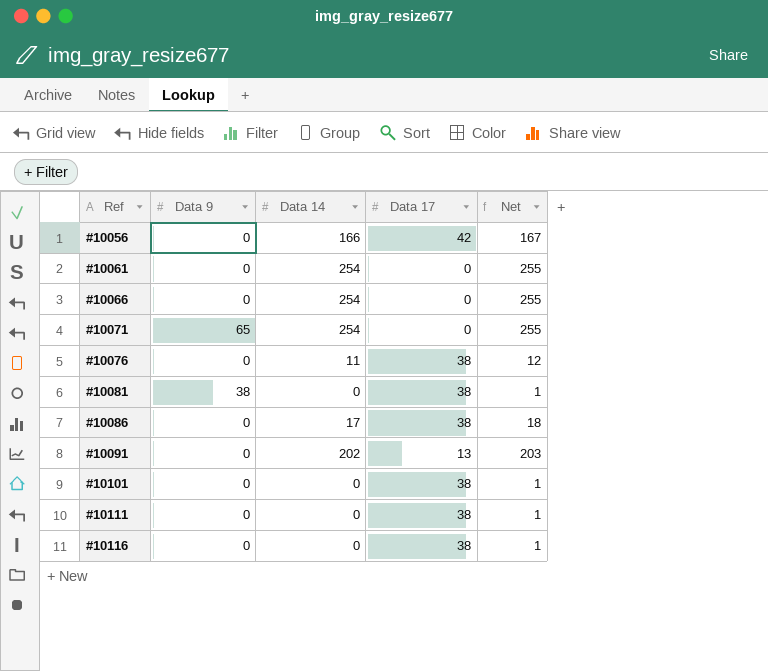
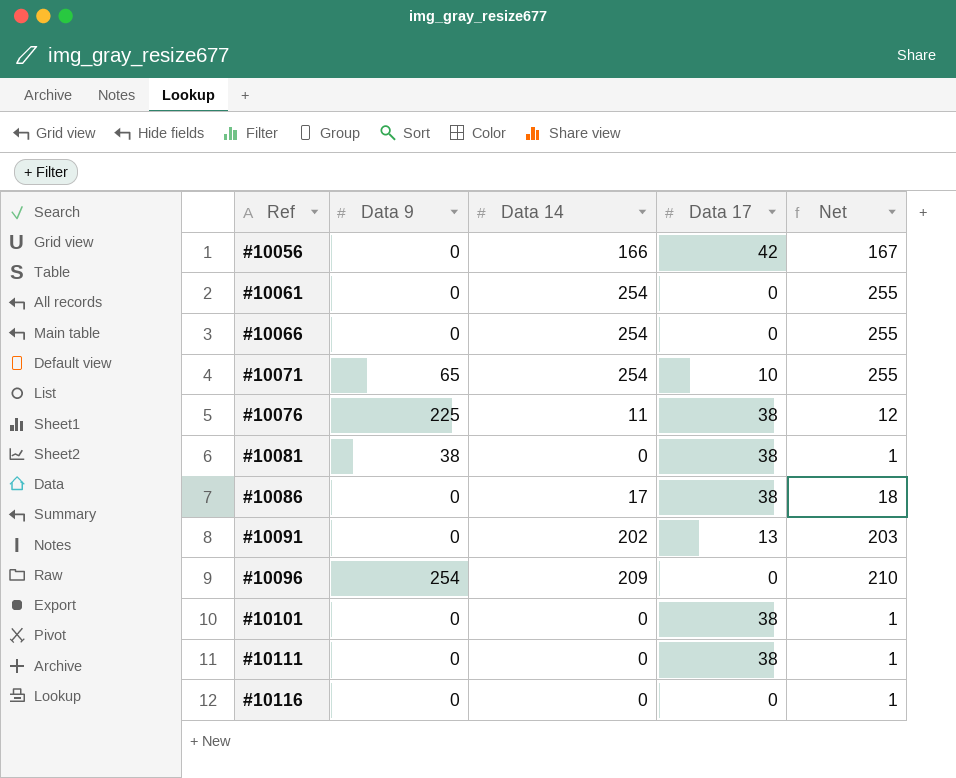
#10071 | Data 17: 0 -> 10
#10076 | Data 9: 0 -> 225
row #10096: none -> 254 | 209 | 0 | 210
#10116 | Data 17: 38 -> 0

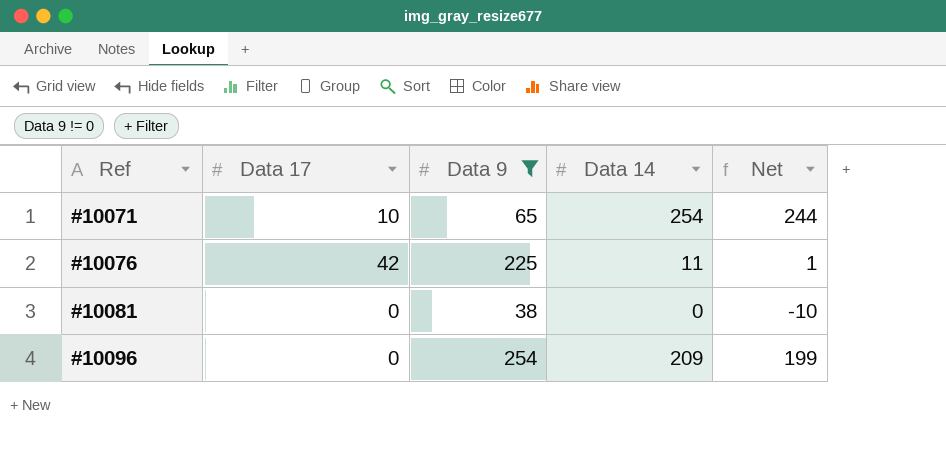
filter: none -> Data 9 != 0
column Data 17 | position: 4 -> 2
column Net | formula: [Data 14] + 1 -> [Data 14] - 10
#10076 | Data 17: 38 -> 42
#10081 | Data 17: 38 -> 0

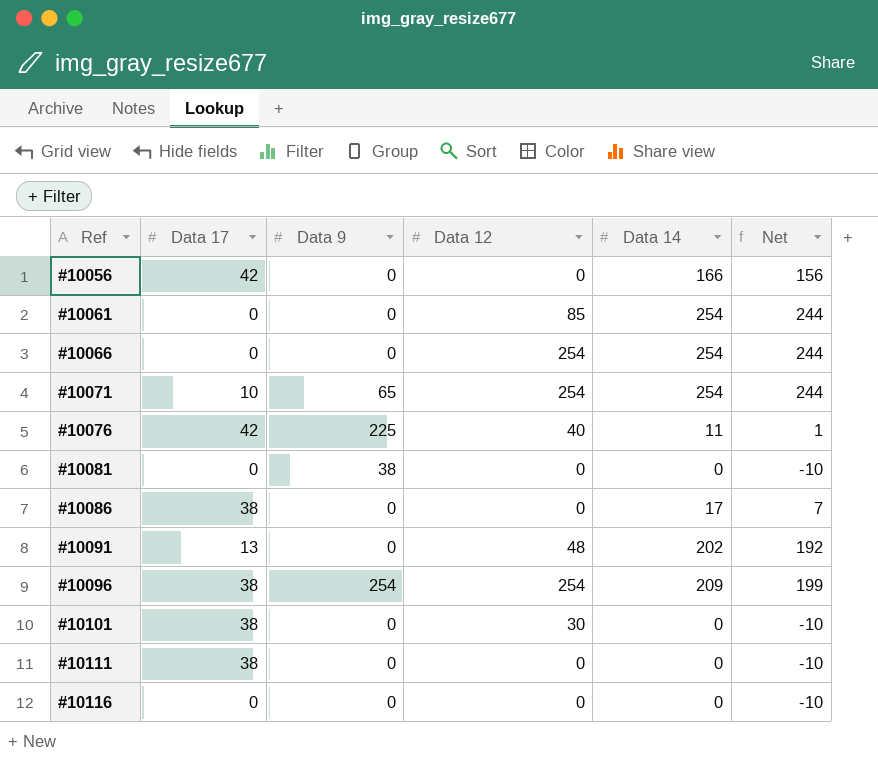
filter: Data 9 != 0 -> none
column Data 12 | position: none -> 4
#10096 | Data 17: 0 -> 38

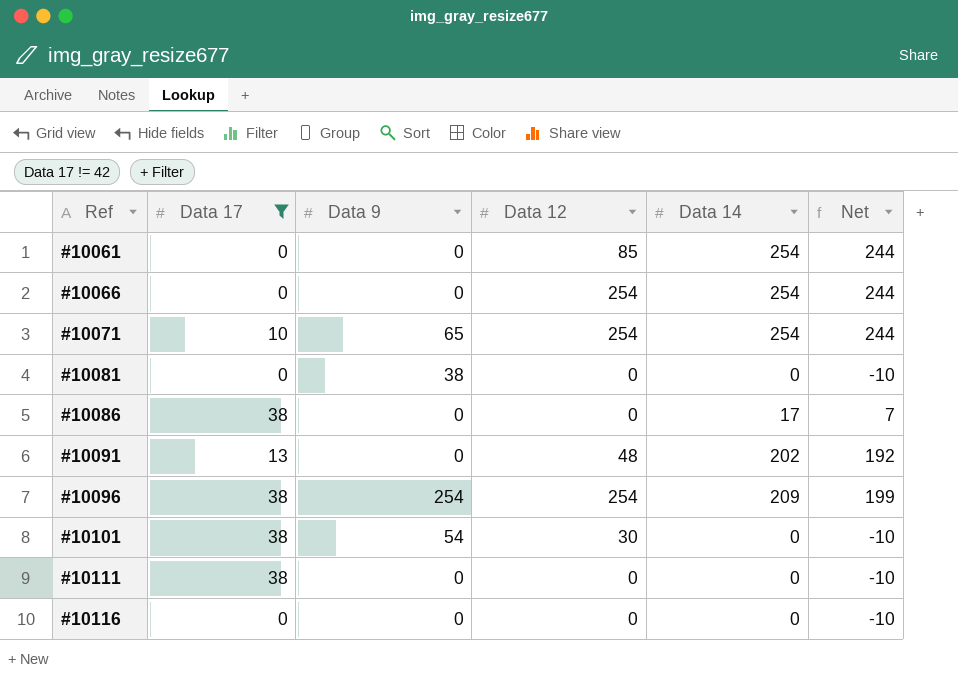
filter: none -> Data 17 != 42
#10101 | Data 9: 0 -> 54

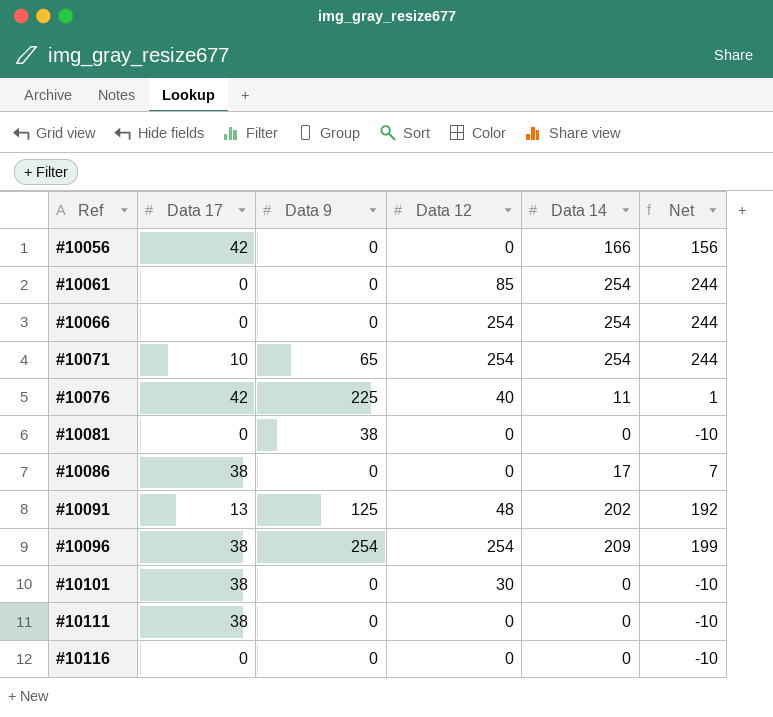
filter: Data 17 != 42 -> none
#10091 | Data 9: 0 -> 125
#10101 | Data 9: 54 -> 0

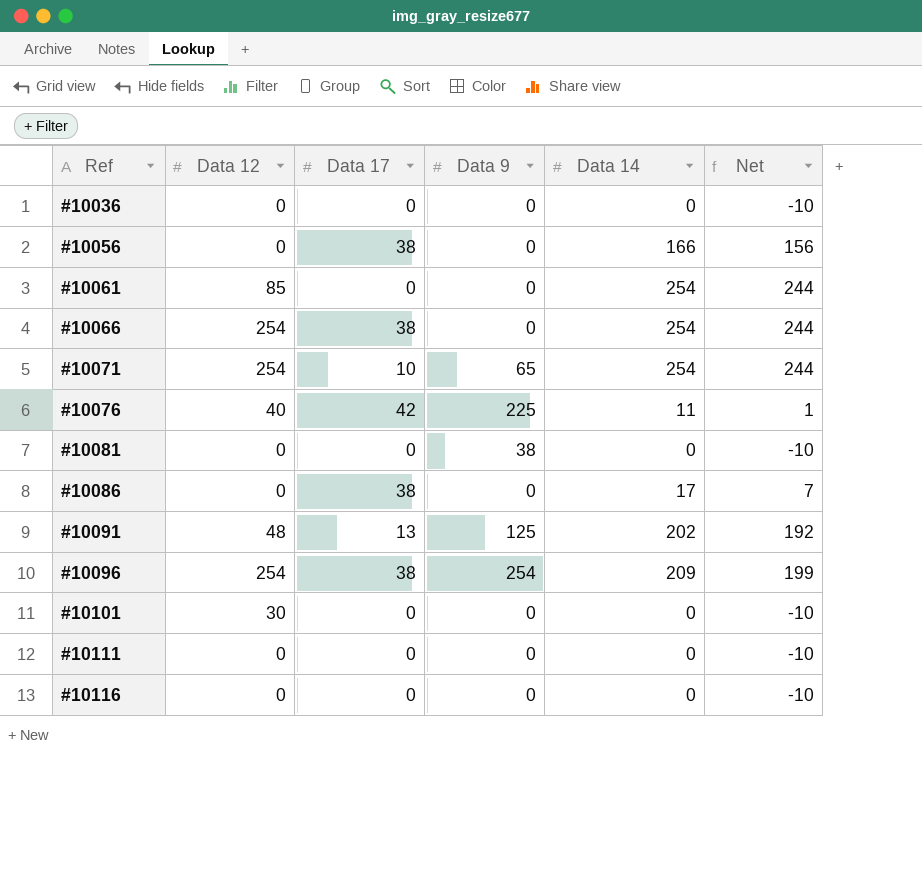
column Data 12 | position: 4 -> 2
row #10036: none -> 0 | 0 | 0 | 0 | -10
#10056 | Data 17: 42 -> 38
#10066 | Data 17: 0 -> 38
#10101 | Data 17: 38 -> 0
#10111 | Data 17: 38 -> 0

